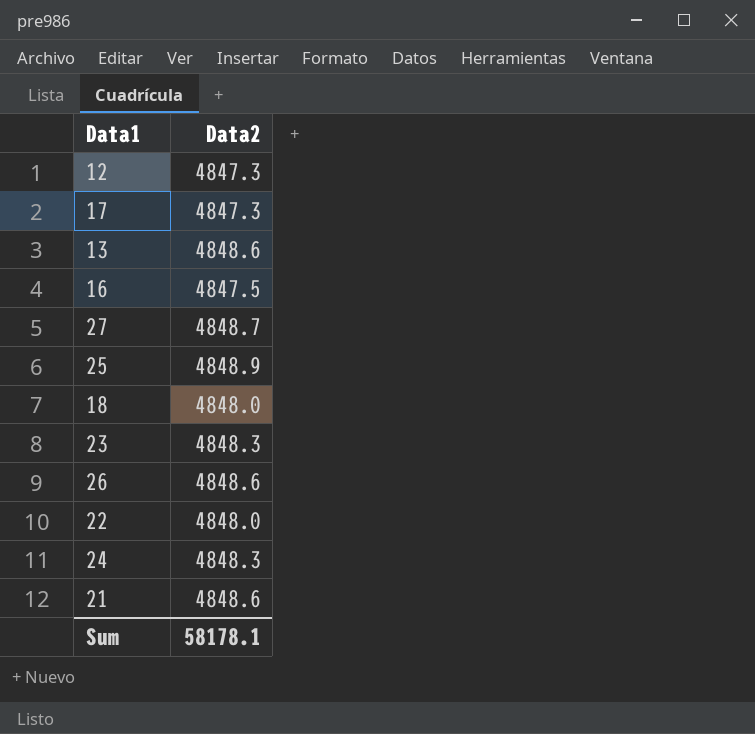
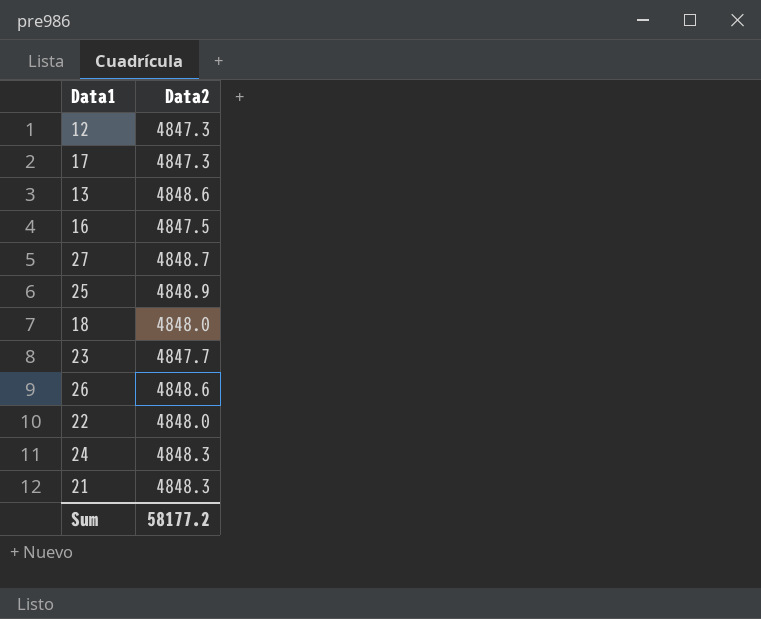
23 | Data2: 4848.3 -> 4847.7
21 | Data2: 4848.6 -> 4848.3
Sum | Data2: 58178.1 -> 58177.2

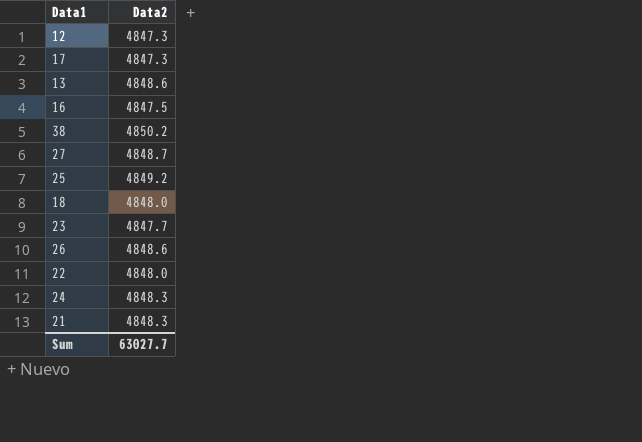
row 38: none -> 4850.2
25 | Data2: 4848.9 -> 4849.2
Sum | Data2: 58177.2 -> 63027.7

